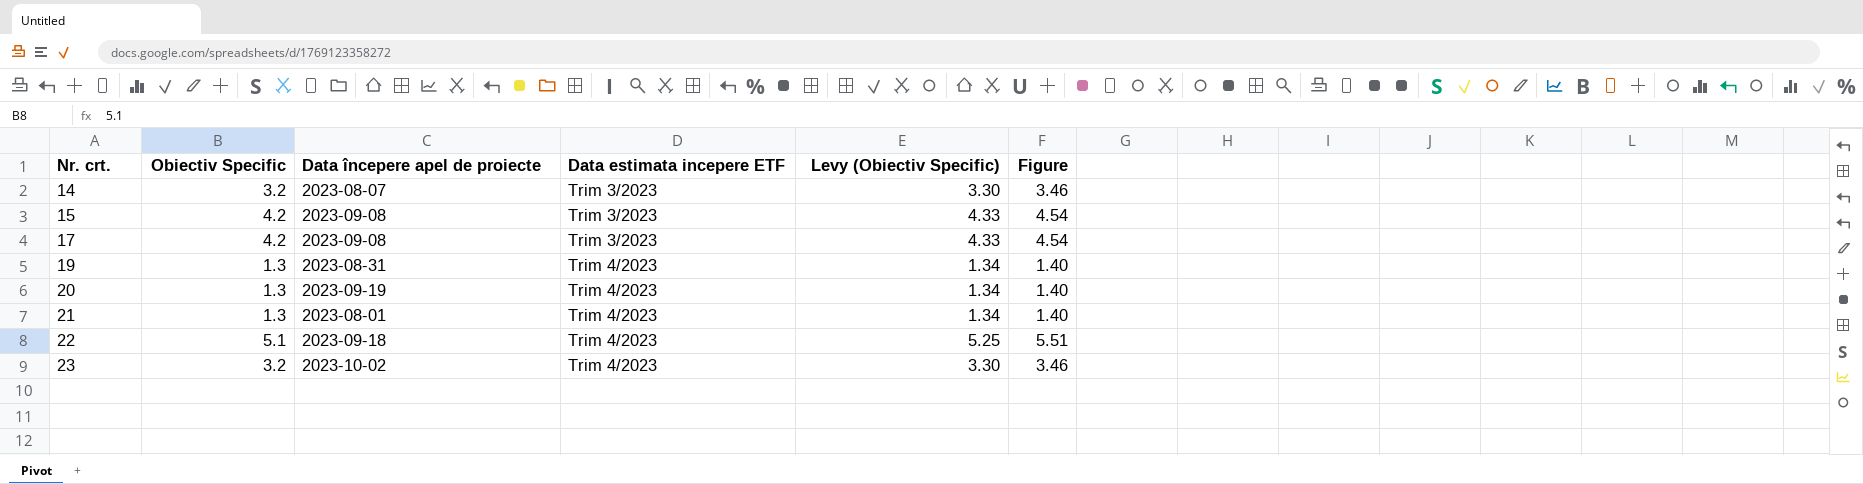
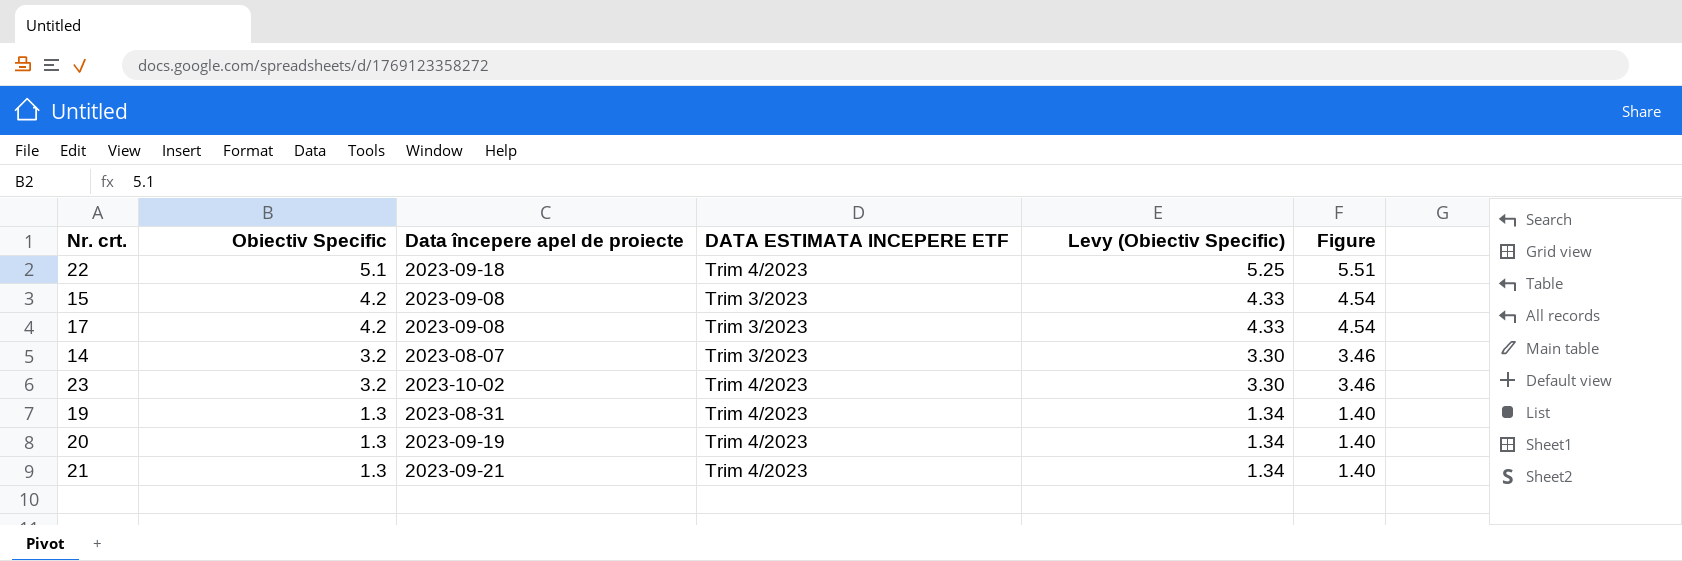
row order: Nr. crt. ascending -> Obiectiv Specific descending
column name: Data estimata incepere ETF -> DATA ESTIMATA INCEPERE ETF
21 | Data începere apel de proiecte: 2023-08-01 -> 2023-09-21

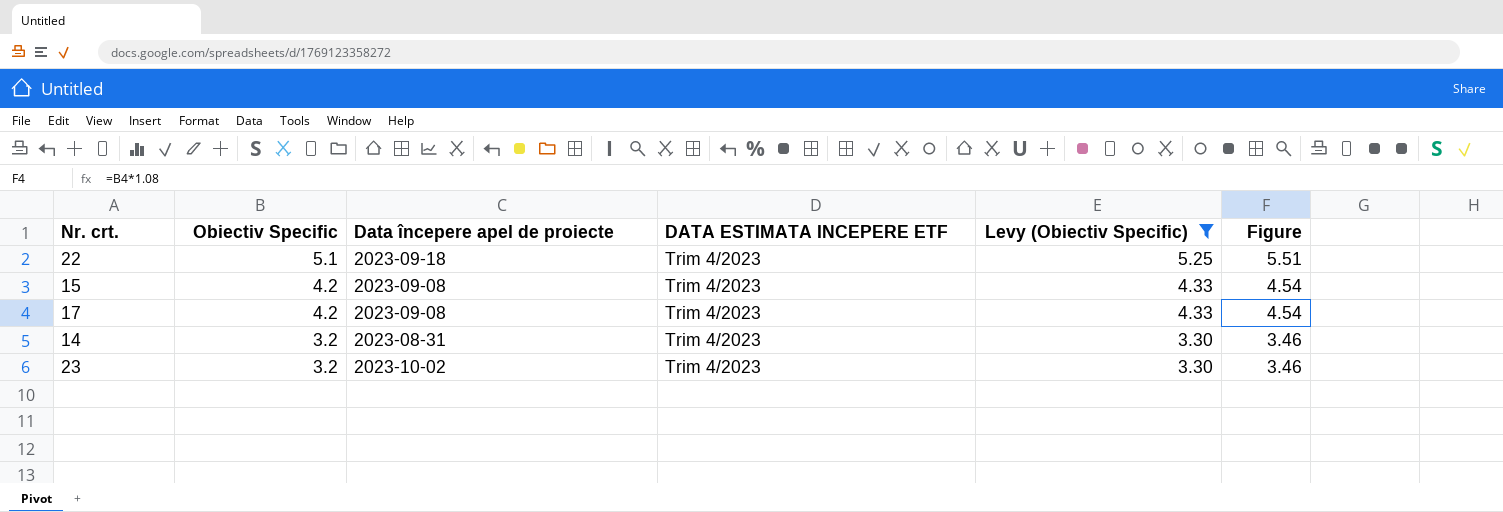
filter: none -> Levy (Obiectiv Specific) != 1.34
15 | DATA ESTIMATA INCEPERE ETF: Trim 3/2023 -> Trim 4/2023
17 | DATA ESTIMATA INCEPERE ETF: Trim 3/2023 -> Trim 4/2023
14 | Data începere apel de proiecte: 2023-08-07 -> 2023-08-31
14 | DATA ESTIMATA INCEPERE ETF: Trim 3/2023 -> Trim 4/2023

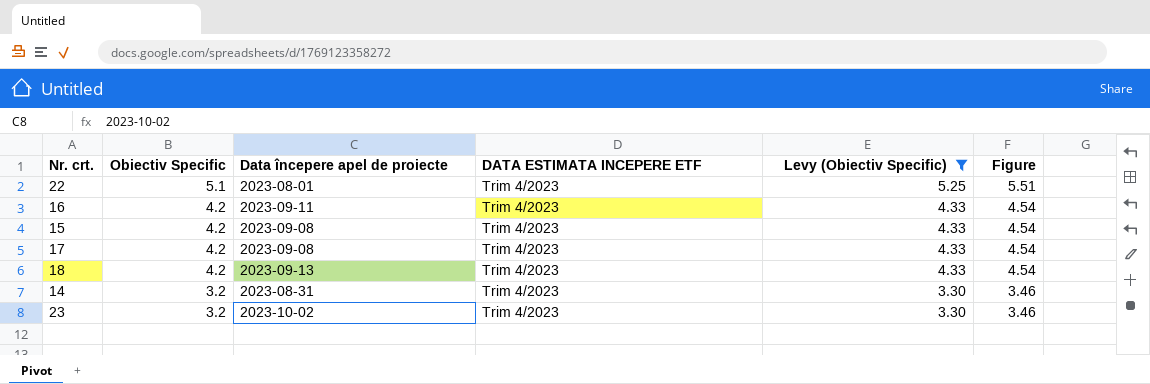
22 | Data începere apel de proiecte: 2023-09-18 -> 2023-08-01
row 16: none -> 4.2 | 2023-09-11 | Trim 4/2023 | 4.33 | 4.54
row 18: none -> 4.2 | 2023-09-13 | Trim 4/2023 | 4.33 | 4.54

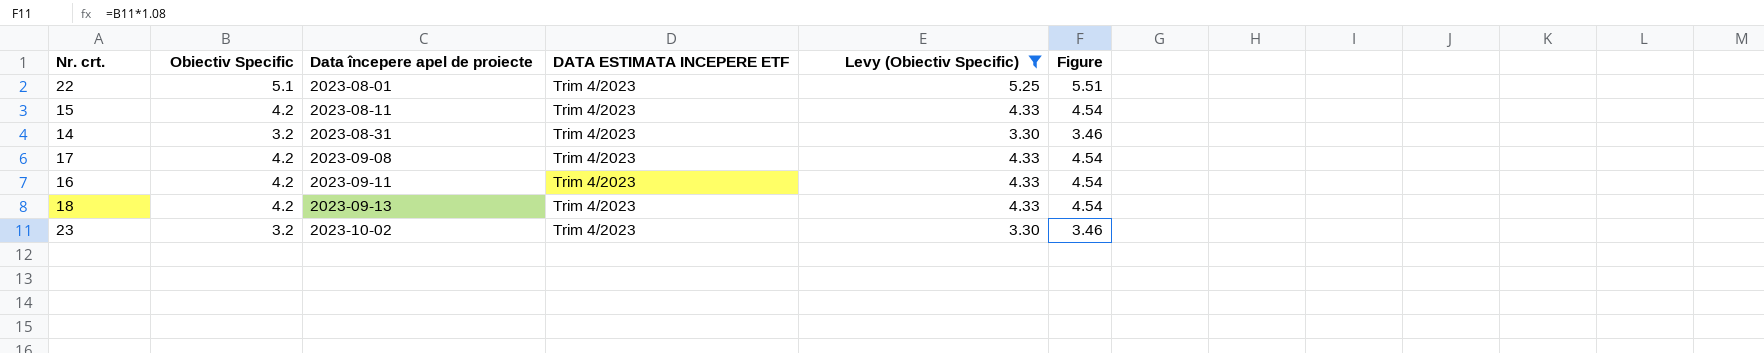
row order: Obiectiv Specific descending -> Data începere apel de proiecte ascending
15 | Data începere apel de proiecte: 2023-09-08 -> 2023-08-11

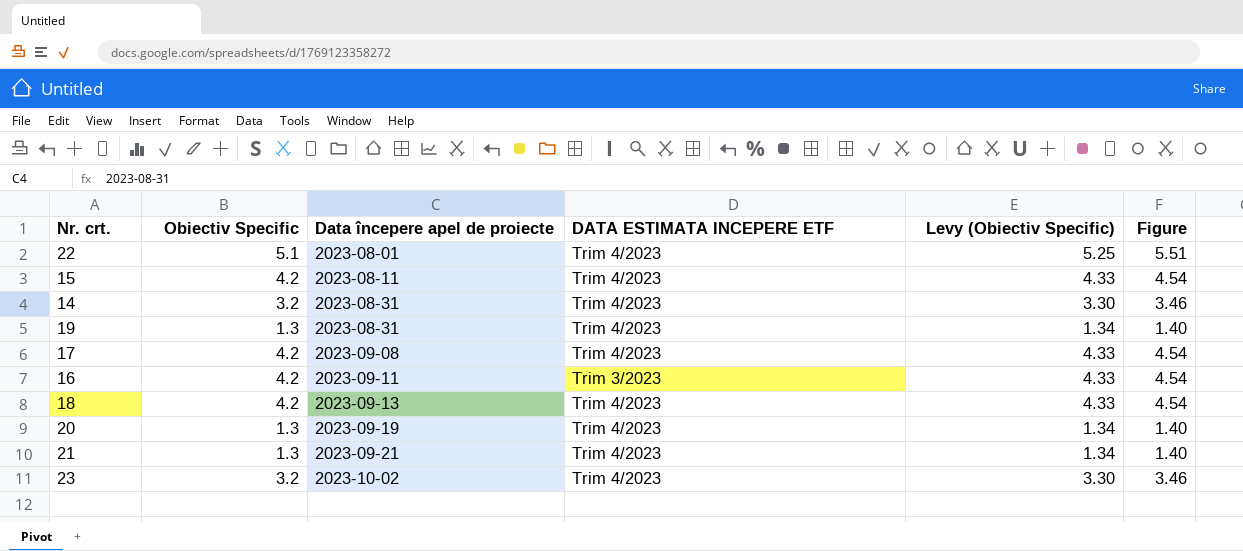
filter: Levy (Obiectiv Specific) != 1.34 -> none
16 | DATA ESTIMATA INCEPERE ETF: Trim 4/2023 -> Trim 3/2023

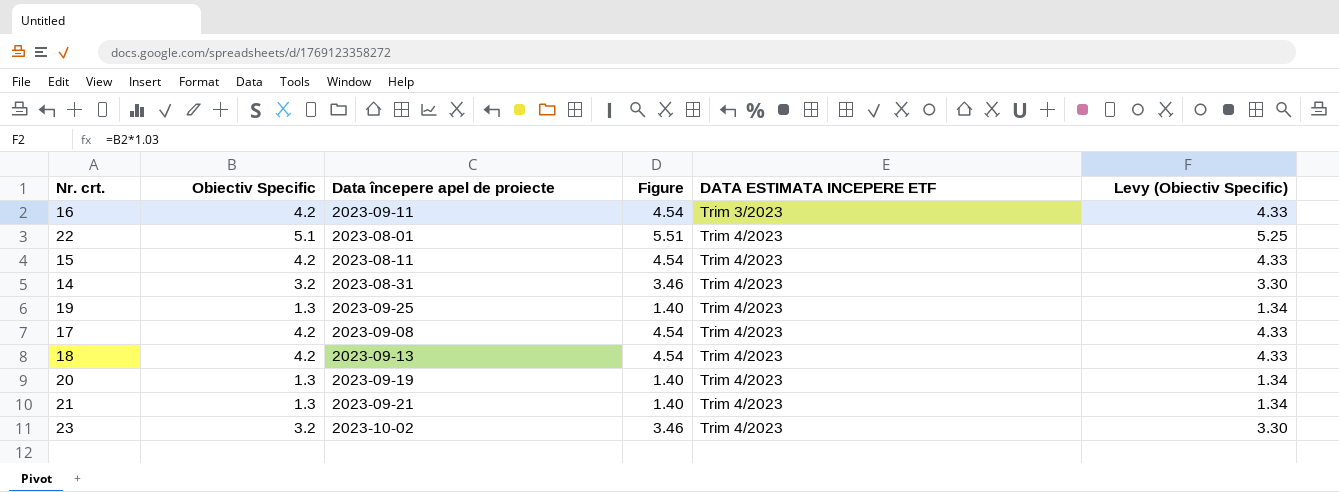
row order: Data începere apel de proiecte ascending -> DATA ESTIMATA INCEPERE ETF ascending
column Figure | position: 6 -> 4
19 | Data începere apel de proiecte: 2023-08-31 -> 2023-09-25

